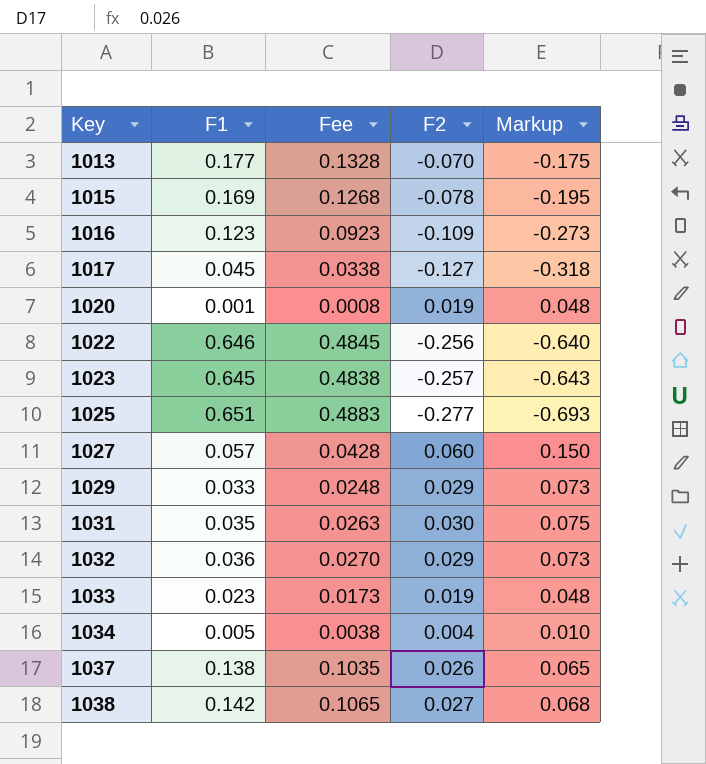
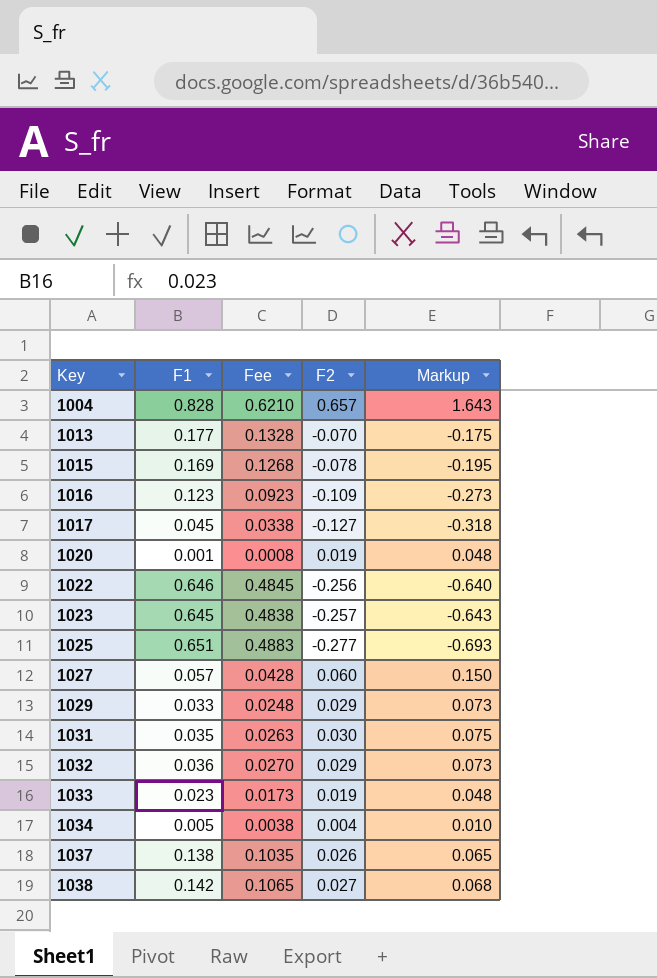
row 1004: none -> 0.828 | 0.6210 | 0.657 | 1.643

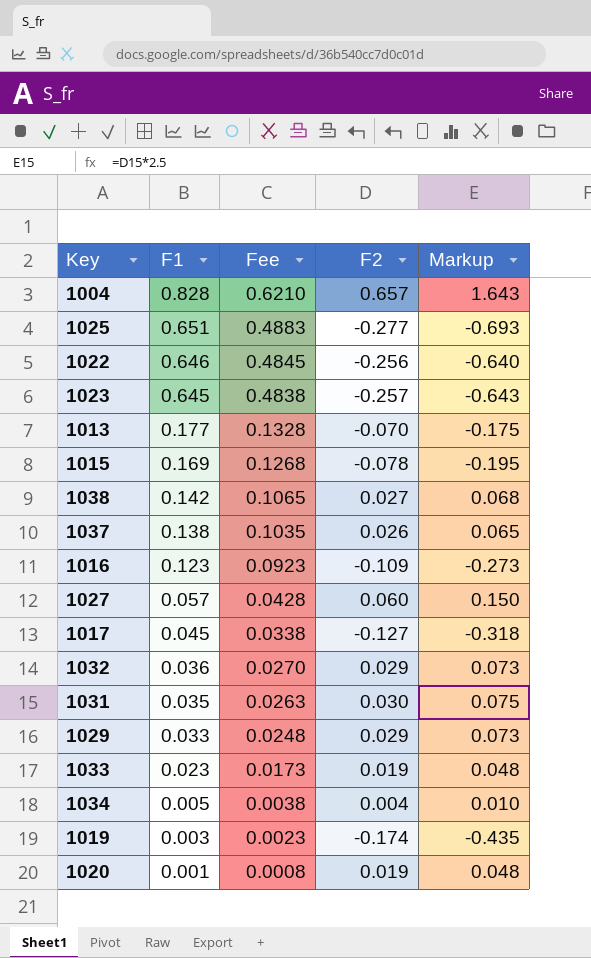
row order: Key ascending -> F1 descending
row 1019: none -> 0.003 | 0.0023 | -0.174 | -0.435

